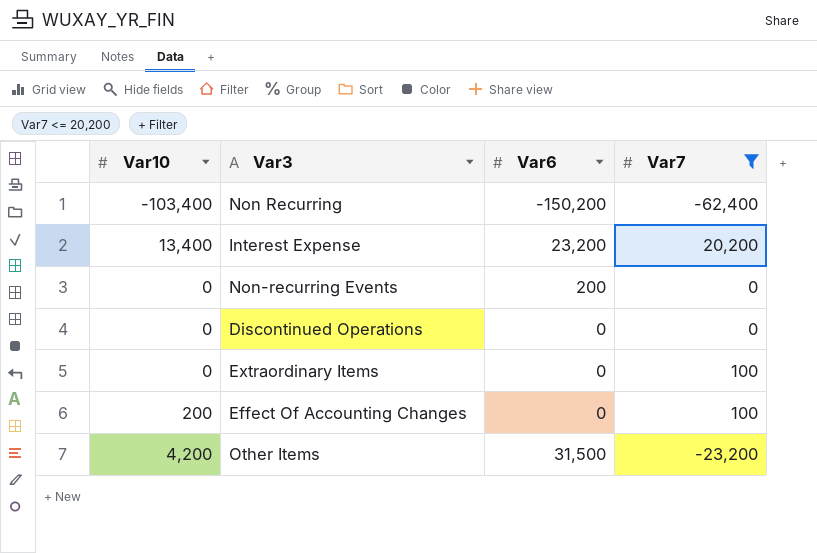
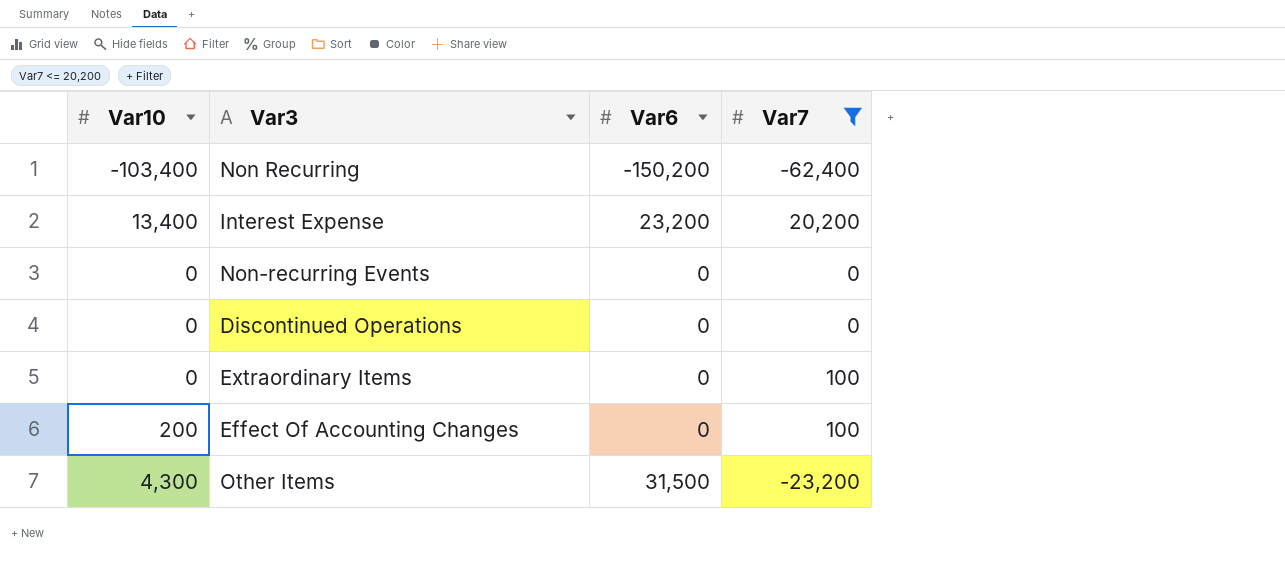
Non-recurring Events | Var6: 200 -> 0
Other Items | Var10: 4,200 -> 4,300

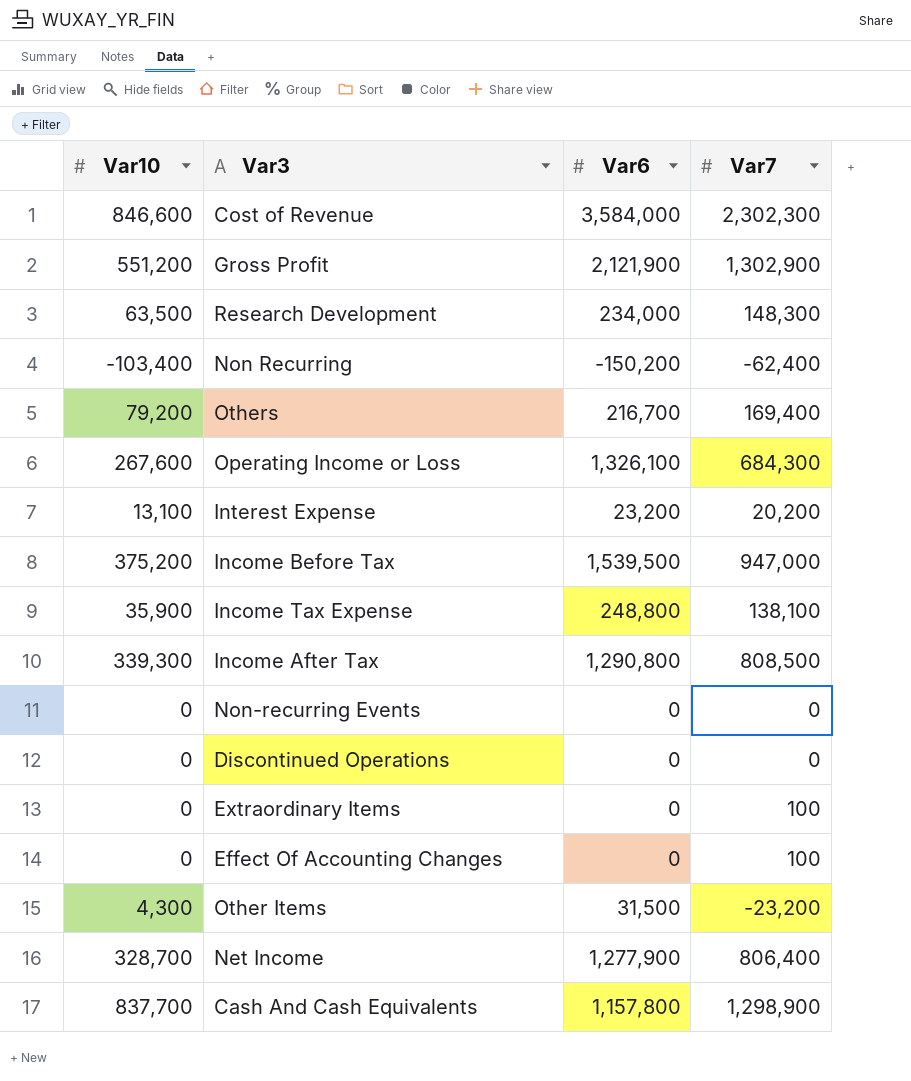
filter: Var7 <= 20,200 -> none
Interest Expense | Var10: 13,400 -> 13,100
Effect Of Accounting Changes | Var10: 200 -> 0

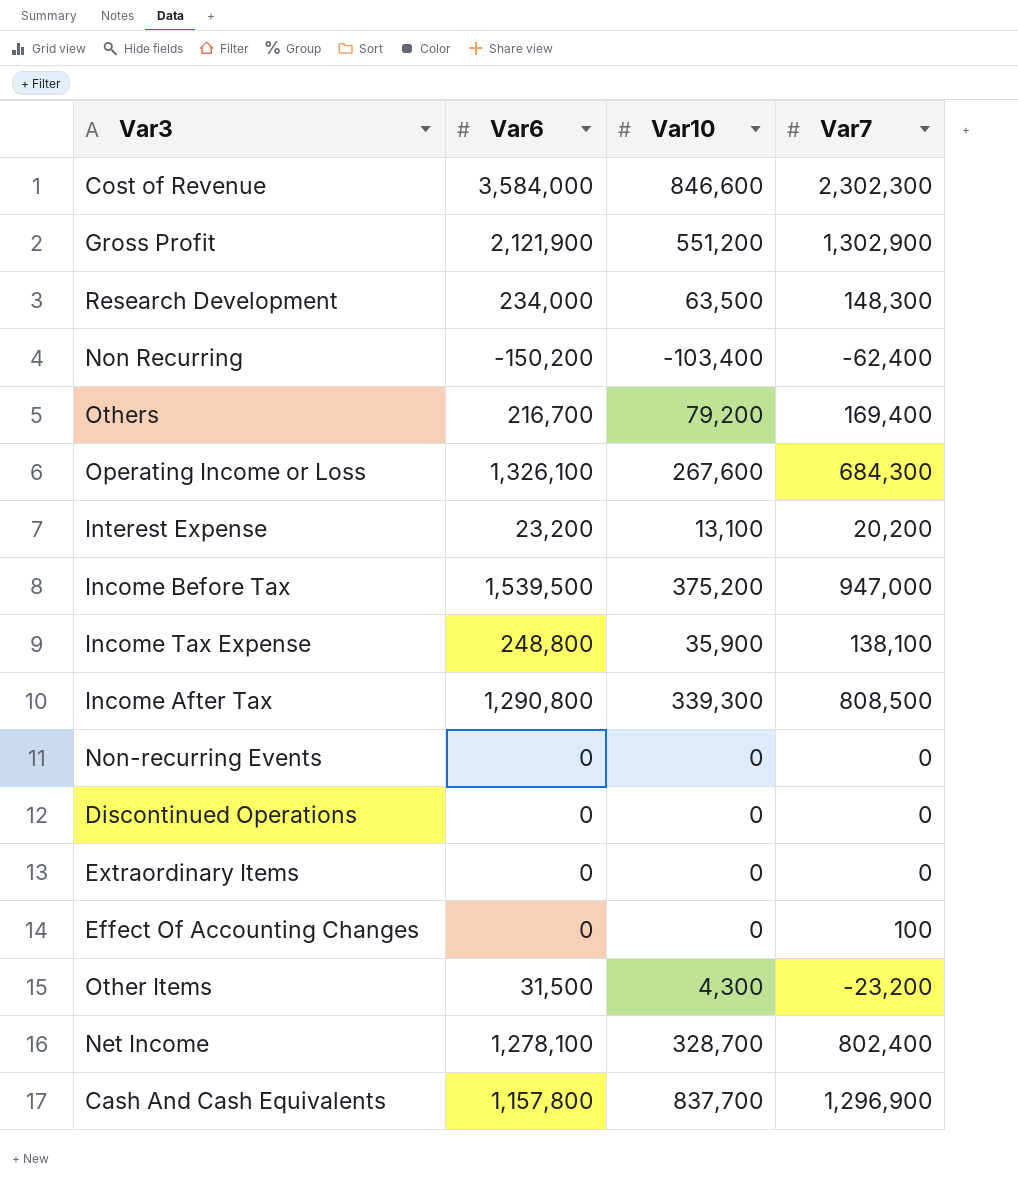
column Var10 | position: 1 -> 3
Extraordinary Items | Var7: 100 -> 0
Net Income | Var6: 1,277,900 -> 1,278,100
Net Income | Var7: 806,400 -> 802,400
Cash And Cash Equivalents | Var7: 1,298,900 -> 1,296,900

